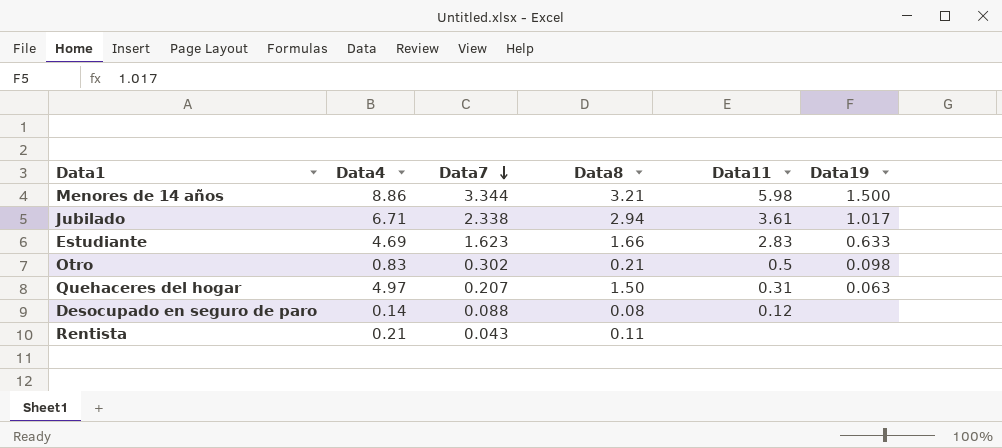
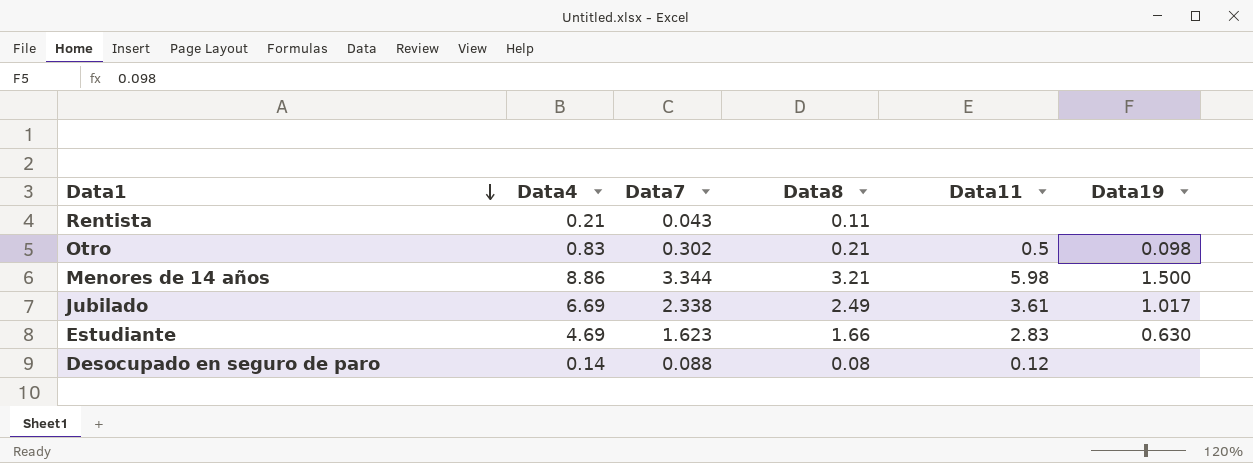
row order: Data7 descending -> Data1 descending
row Quehaceres del hogar: 4.97 | 0.207 | 1.50 | 0.31 | 0.063 -> none
Jubilado | Data4: 6.71 -> 6.69
Jubilado | Data8: 2.94 -> 2.49
Estudiante | Data19: 0.633 -> 0.630

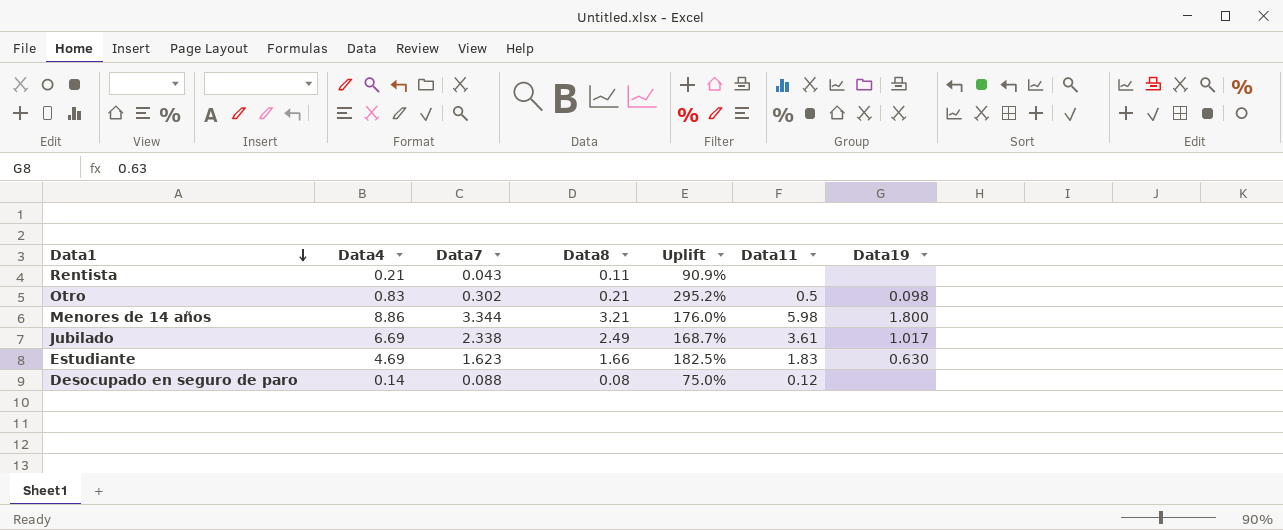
column Uplift | formula: none -> ([Data4] - [Data8]) / [Data8]
Menores de 14 años | Data19: 1.500 -> 1.800
Estudiante | Data11: 2.83 -> 1.83

